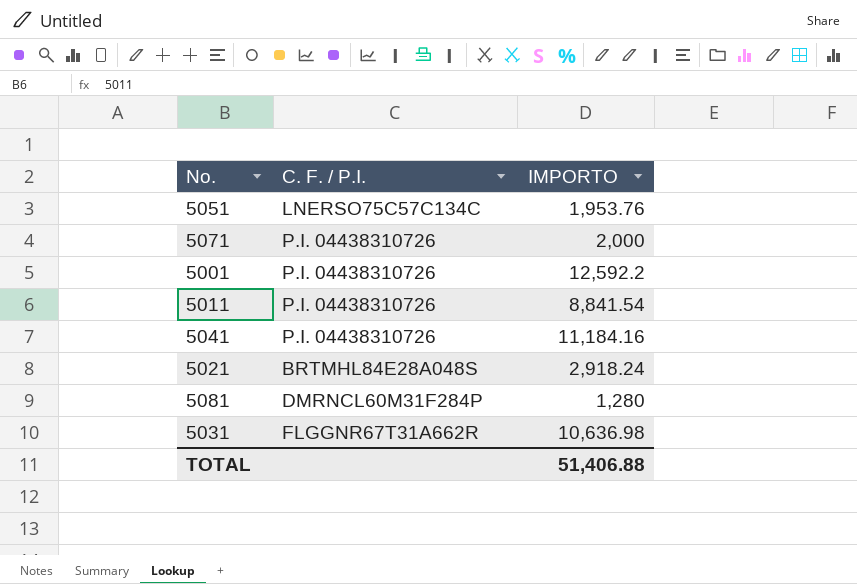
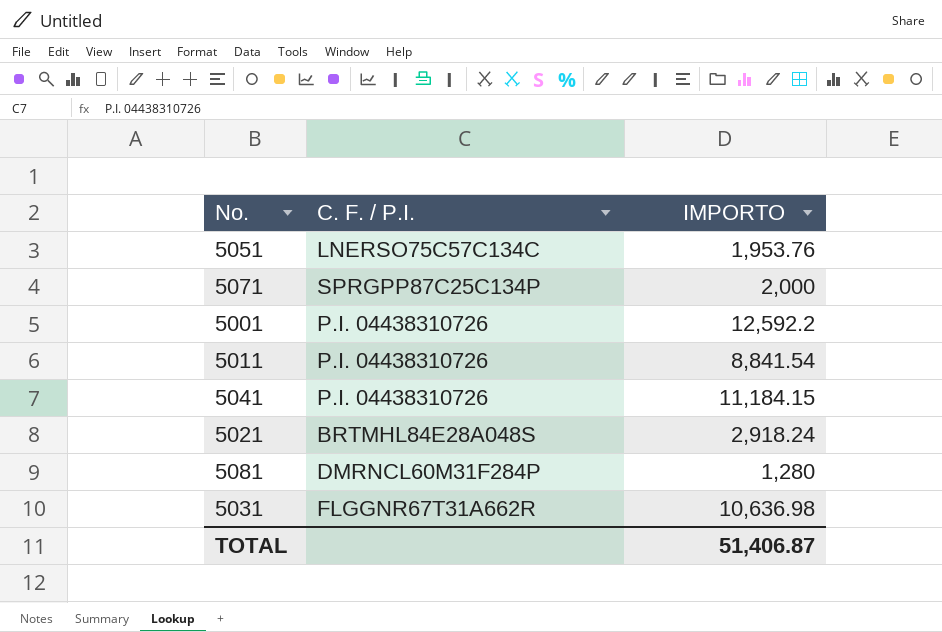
5071 | C. F. / P.I.: P.I. 04438310726 -> SPRGPP87C25C134P
5041 | IMPORTO: 11,184.16 -> 11,184.15
TOTAL | IMPORTO: 51,406.88 -> 51,406.87

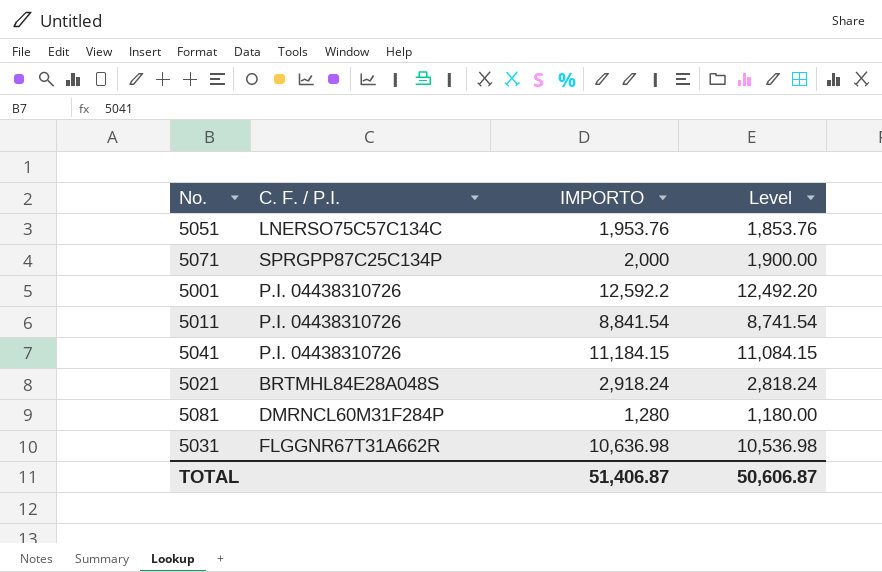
column Level | formula: none -> [IMPORTO] - 100

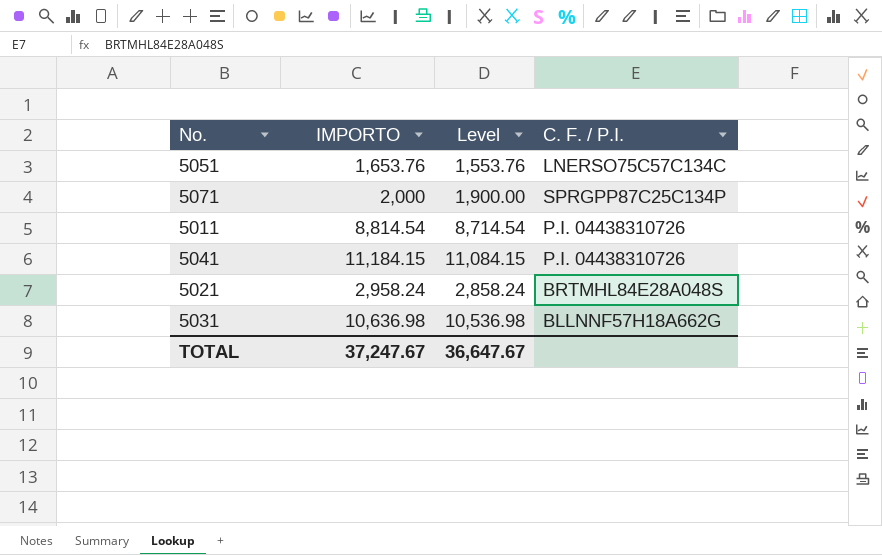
column C. F. / P.I. | position: 2 -> 4
row 5001: P.I. 04438310726 | 12,592.2 | 12,492.20 -> none
row 5081: DMRNCL60M31F284P | 1,280 | 1,180.00 -> none
5051 | IMPORTO: 1,953.76 -> 1,653.76
5051 | Level: 1,853.76 -> 1,553.76
5011 | IMPORTO: 8,841.54 -> 8,814.54
5011 | Level: 8,741.54 -> 8,714.54
5021 | IMPORTO: 2,918.24 -> 2,958.24
5021 | Level: 2,818.24 -> 2,858.24
5031 | C. F. / P.I.: FLGGNR67T31A662R -> BLLNNF57H18A662G
TOTAL | IMPORTO: 51,406.87 -> 37,247.67
TOTAL | Level: 50,606.87 -> 36,647.67

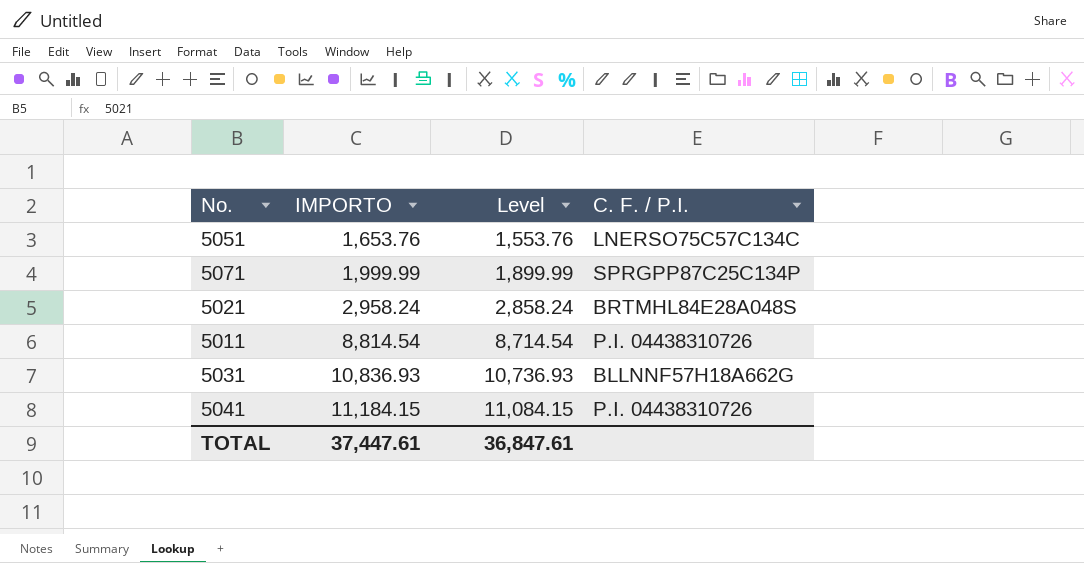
row order: none -> IMPORTO ascending
5071 | IMPORTO: 2,000 -> 1,999.99
5071 | Level: 1,900.00 -> 1,899.99
5031 | IMPORTO: 10,636.98 -> 10,836.93
5031 | Level: 10,536.98 -> 10,736.93
TOTAL | IMPORTO: 37,247.67 -> 37,447.61
TOTAL | Level: 36,647.67 -> 36,847.61

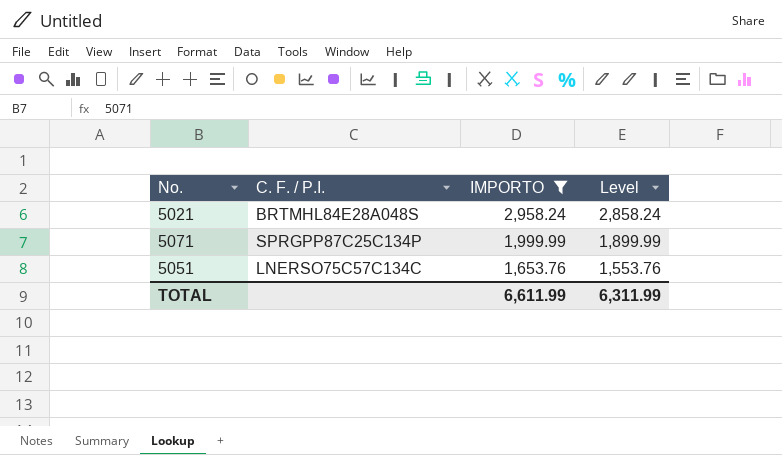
filter: none -> IMPORTO <= 2,958.24
row order: IMPORTO ascending -> IMPORTO descending
column C. F. / P.I. | position: 4 -> 2
TOTAL | IMPORTO: 37,447.61 -> 6,611.99
TOTAL | Level: 36,847.61 -> 6,311.99

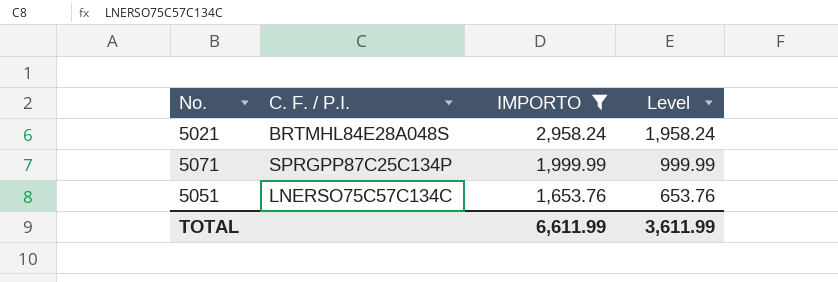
column Level | formula: [IMPORTO] - 100 -> [IMPORTO] - 1000
TOTAL | Level: 6,311.99 -> 3,611.99

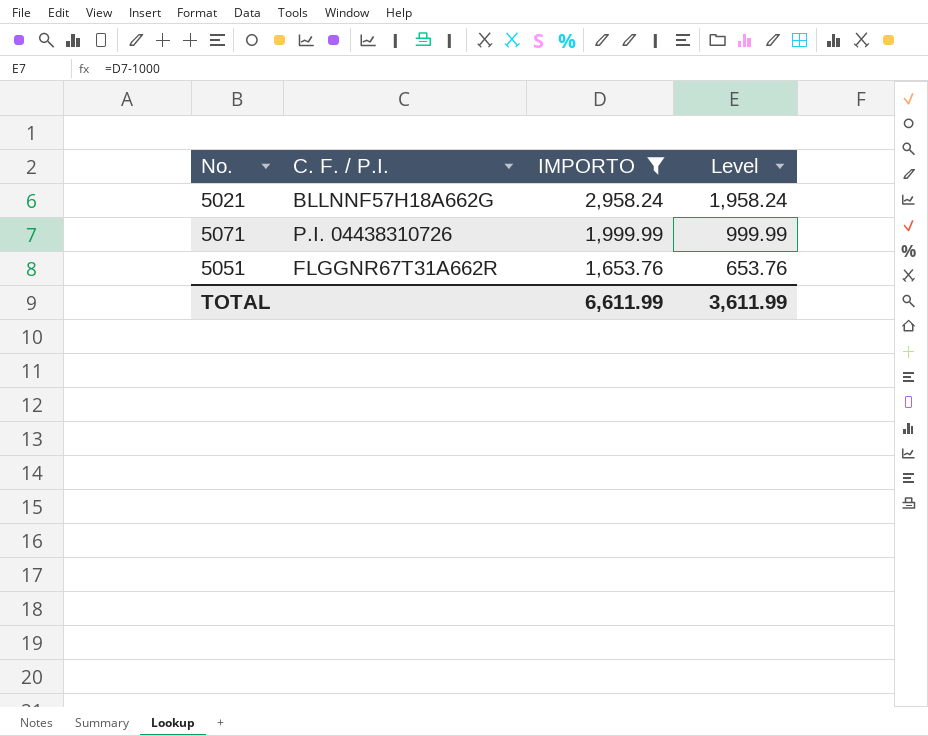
5021 | C. F. / P.I.: BRTMHL84E28A048S -> BLLNNF57H18A662G
5071 | C. F. / P.I.: SPRGPP87C25C134P -> P.I. 04438310726
5051 | C. F. / P.I.: LNERSO75C57C134C -> FLGGNR67T31A662R

